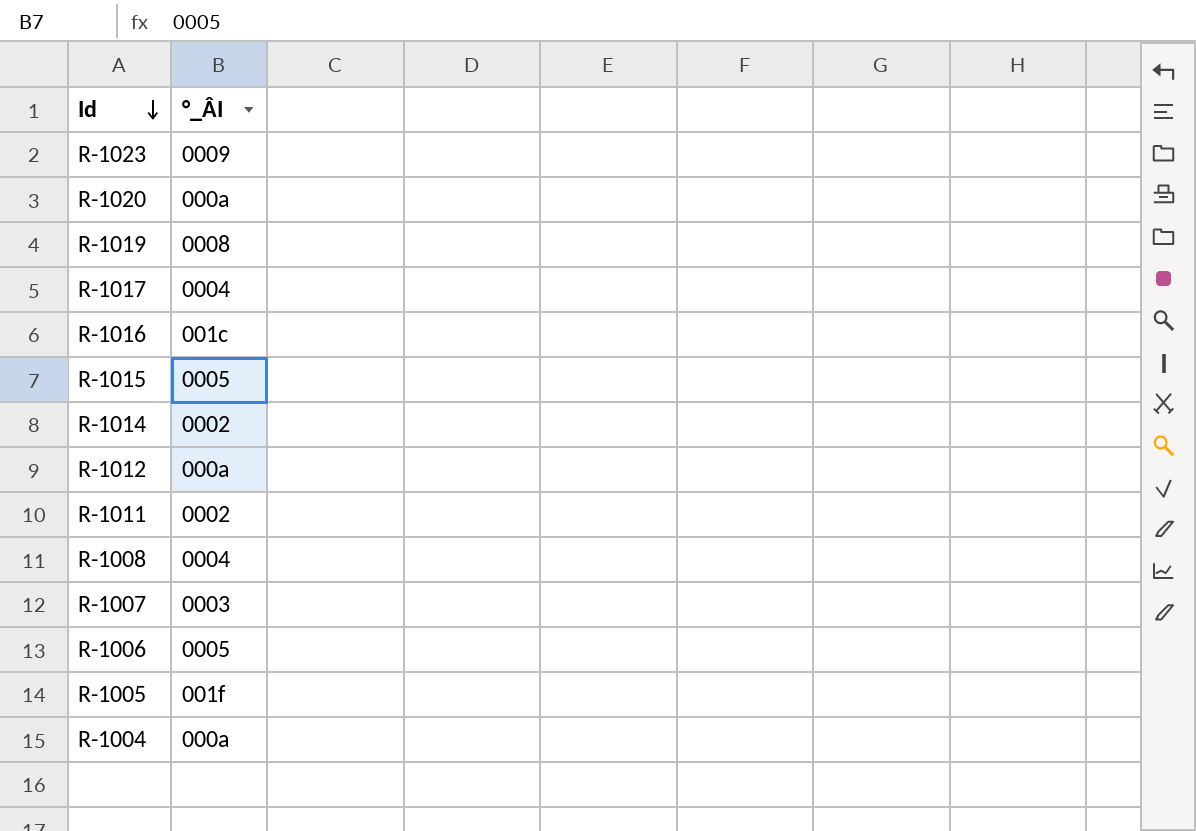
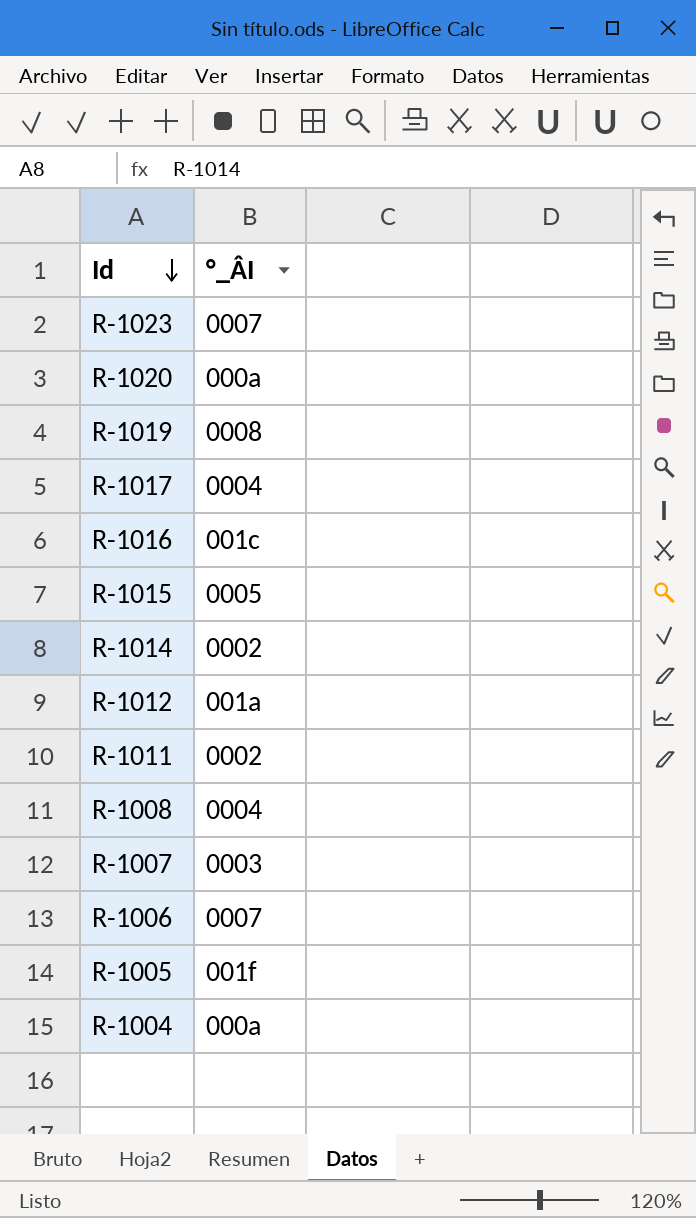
R-1023 | °_ÂI: 0009 -> 0007
R-1012 | °_ÂI: 000a -> 001a
R-1006 | °_ÂI: 0005 -> 0007

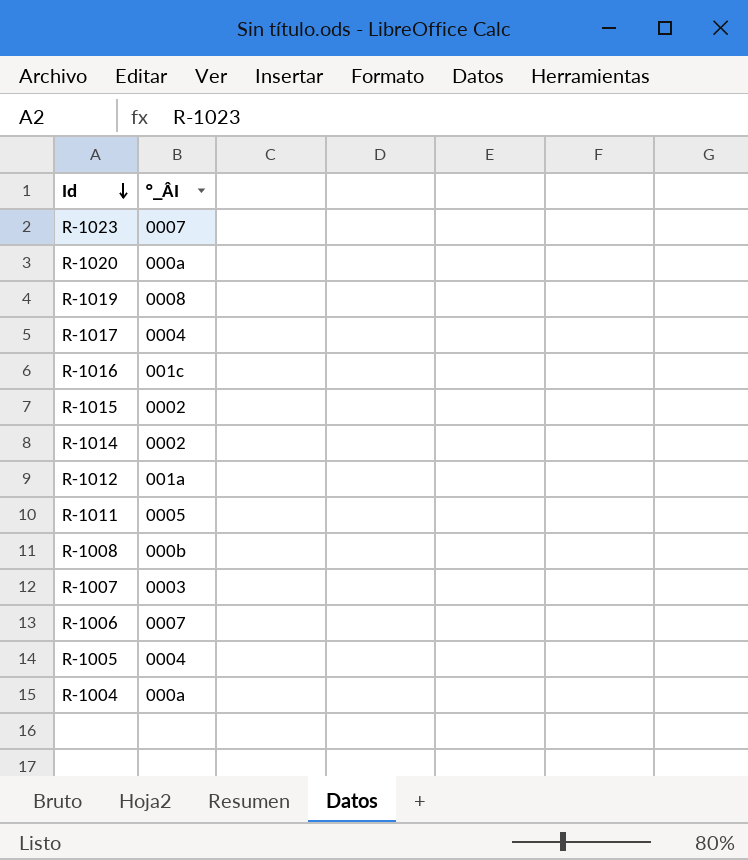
R-1015 | °_ÂI: 0005 -> 0002
R-1011 | °_ÂI: 0002 -> 0005
R-1008 | °_ÂI: 0004 -> 000b
R-1005 | °_ÂI: 001f -> 0004

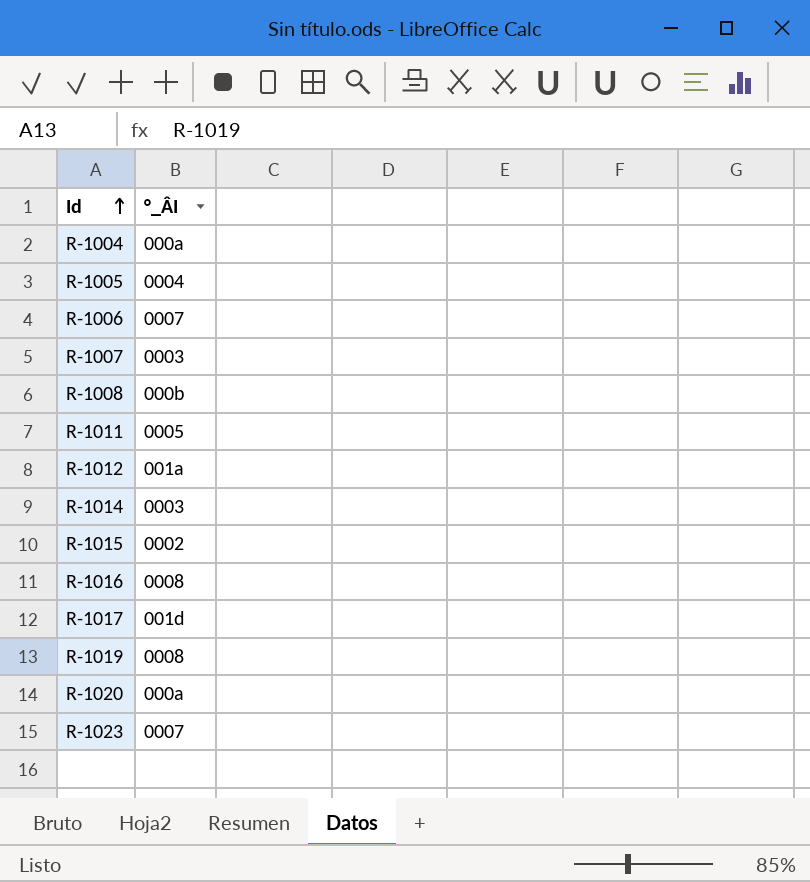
row order: Id descending -> Id ascending
R-1014 | °_ÂI: 0002 -> 0003
R-1016 | °_ÂI: 001c -> 0008
R-1017 | °_ÂI: 0004 -> 001d

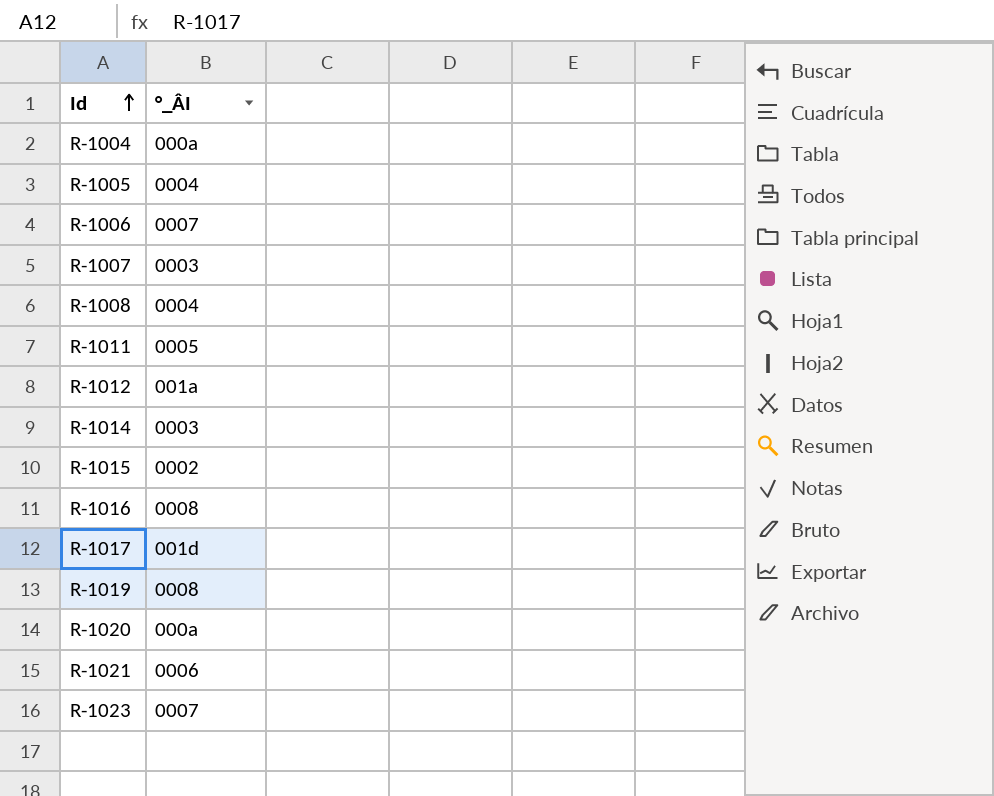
R-1008 | °_ÂI: 000b -> 0004
row R-1021: none -> 0006

